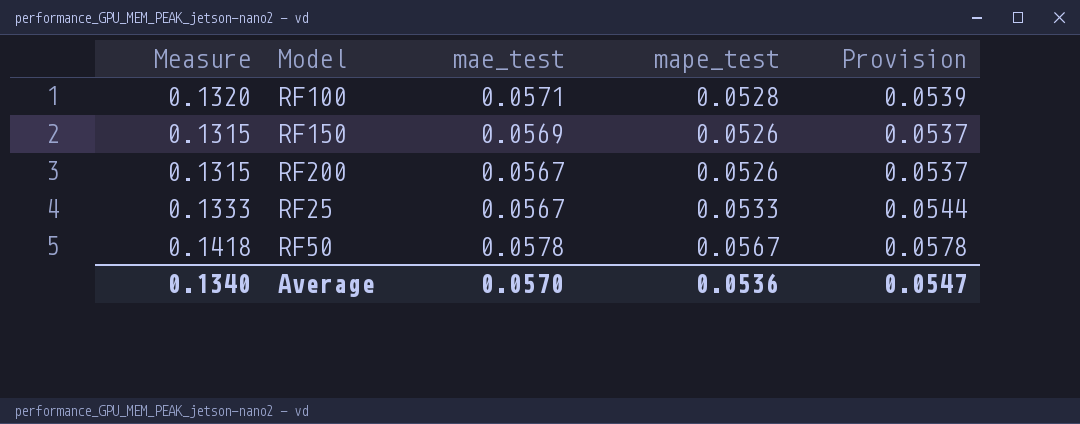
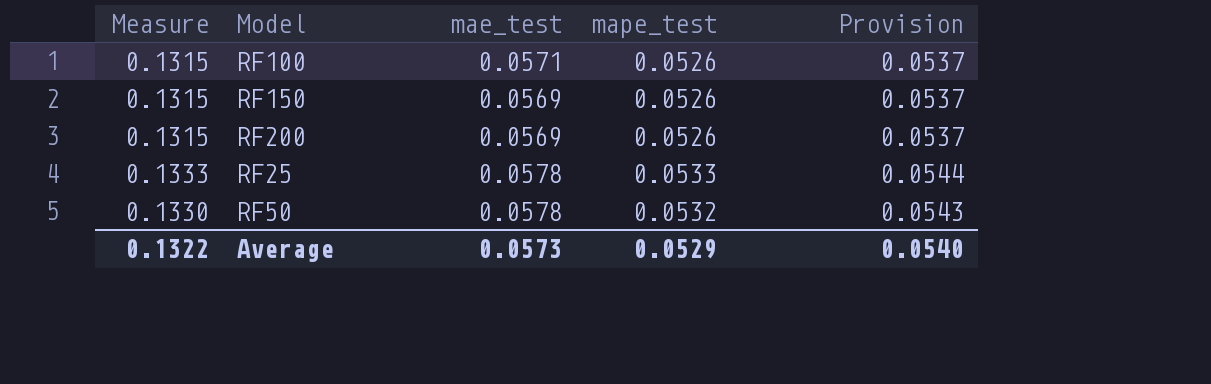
RF100 | Measure: 0.1320 -> 0.1315
RF100 | mape_test: 0.0528 -> 0.0526
RF100 | Provision: 0.0539 -> 0.0537
RF200 | mae_test: 0.0567 -> 0.0569
RF25 | mae_test: 0.0567 -> 0.0578
RF50 | Measure: 0.1418 -> 0.1330
RF50 | mape_test: 0.0567 -> 0.0532
RF50 | Provision: 0.0578 -> 0.0543
Average | Measure: 0.1340 -> 0.1322
Average | mae_test: 0.0570 -> 0.0573
Average | mape_test: 0.0536 -> 0.0529
Average | Provision: 0.0547 -> 0.0540

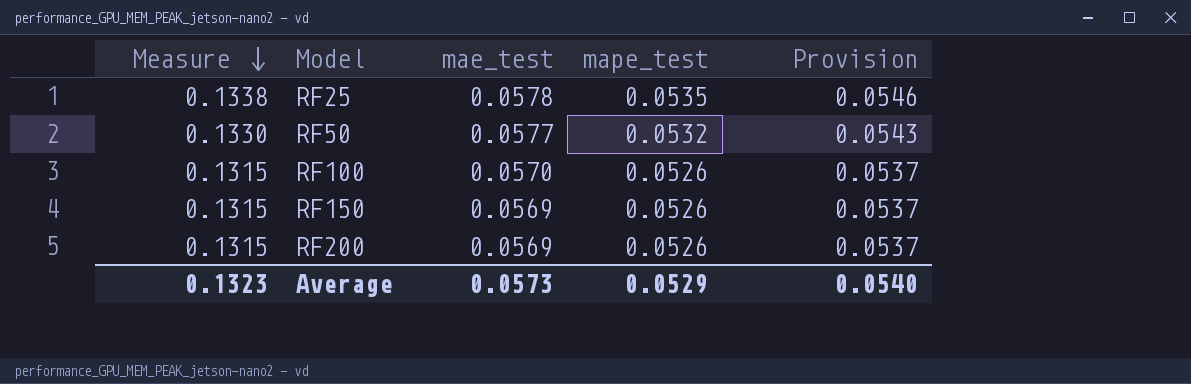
row order: none -> Measure descending
RF25 | Measure: 0.1333 -> 0.1338
RF25 | mape_test: 0.0533 -> 0.0535
RF25 | Provision: 0.0544 -> 0.0546
RF50 | mae_test: 0.0578 -> 0.0577
RF100 | mae_test: 0.0571 -> 0.0570
Average | Measure: 0.1322 -> 0.1323

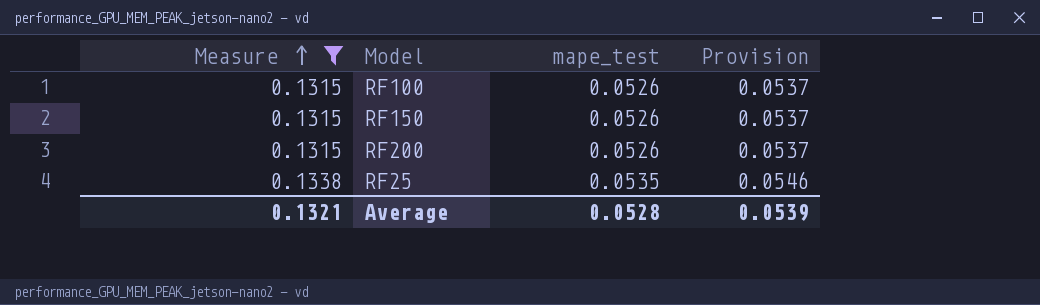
filter: none -> Measure != 0.1330
row order: Measure descending -> Measure ascending
column mae_test | position: 3 -> none
Average | Measure: 0.1323 -> 0.1321
Average | mape_test: 0.0529 -> 0.0528
Average | Provision: 0.0540 -> 0.0539

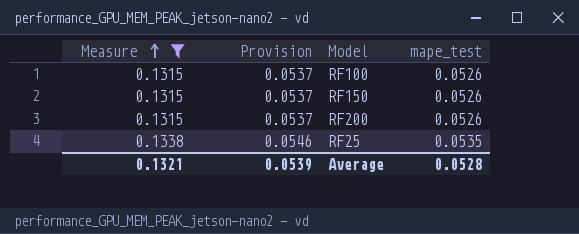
column Provision | position: 4 -> 2

